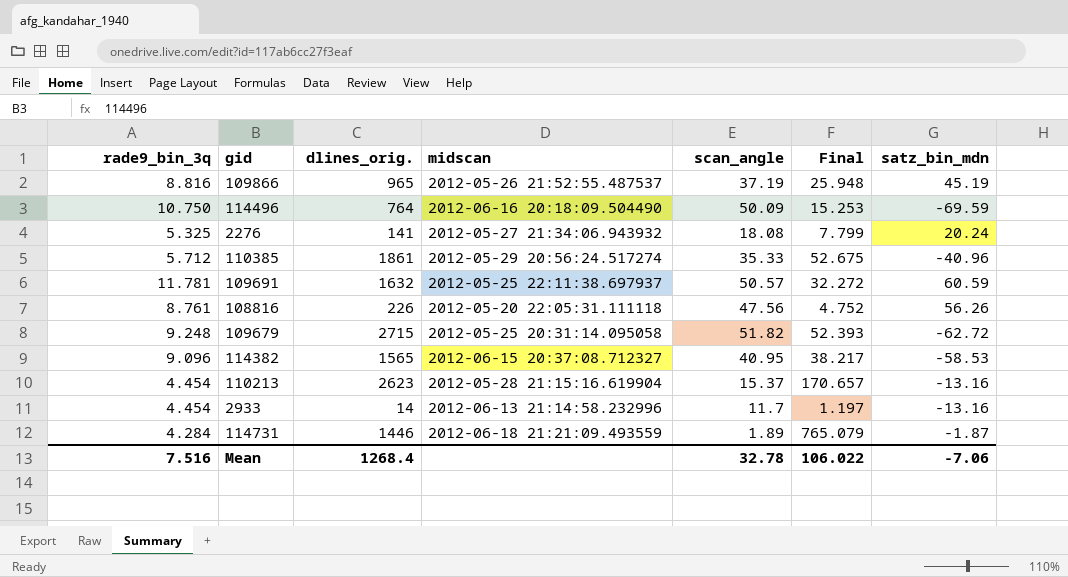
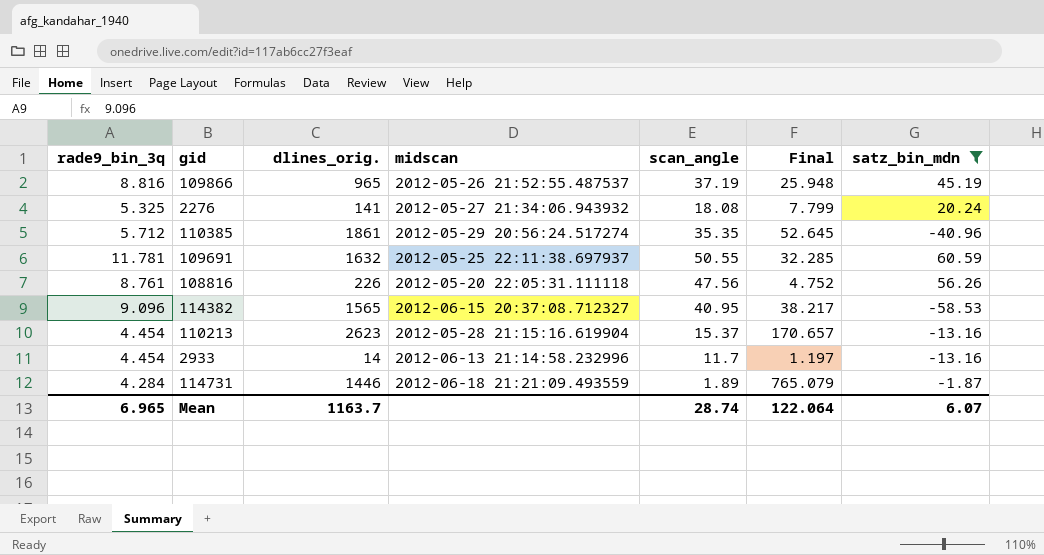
filter: none -> satz_bin_mdn >= -58.53
110385 | scan_angle: 35.33 -> 35.35
110385 | Final: 52.675 -> 52.645
109691 | scan_angle: 50.57 -> 50.55
109691 | Final: 32.272 -> 32.285
Mean | rade9_bin_3q: 7.516 -> 6.965
Mean | dlines_orig.: 1268.4 -> 1163.7
Mean | scan_angle: 32.78 -> 28.74
Mean | Final: 106.022 -> 122.064
Mean | satz_bin_mdn: -7.06 -> 6.07

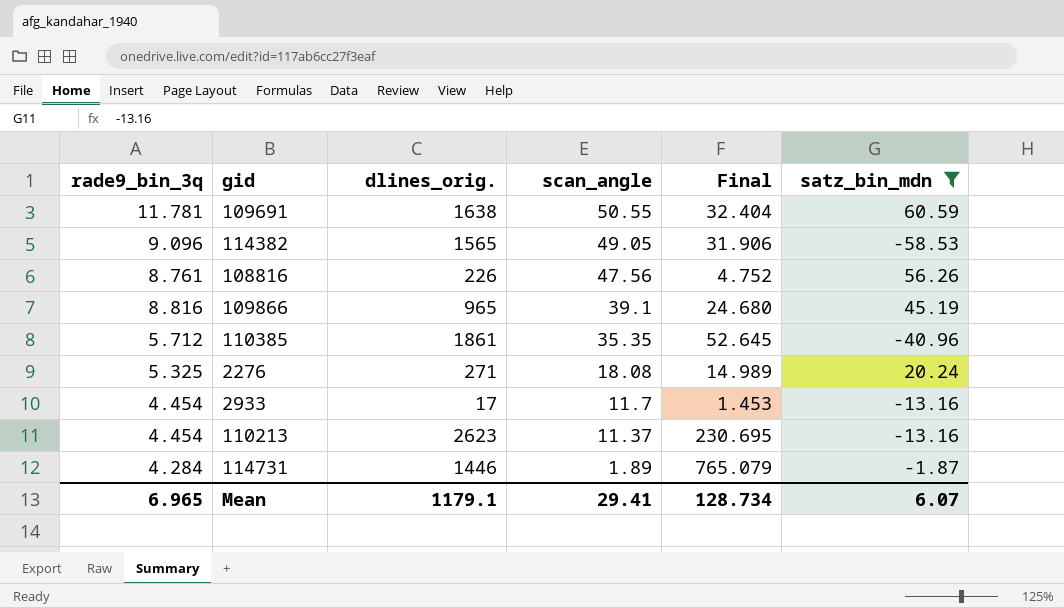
row order: none -> scan_angle descending
column midscan | position: 4 -> none
109691 | dlines_orig.: 1632 -> 1638
109691 | Final: 32.285 -> 32.404
114382 | scan_angle: 40.95 -> 49.05
114382 | Final: 38.217 -> 31.906
109866 | scan_angle: 37.19 -> 39.1
109866 | Final: 25.948 -> 24.680
2276 | dlines_orig.: 141 -> 271
2276 | Final: 7.799 -> 14.989
2933 | dlines_orig.: 14 -> 17
2933 | Final: 1.197 -> 1.453
110213 | scan_angle: 15.37 -> 11.37
110213 | Final: 170.657 -> 230.695
Mean | dlines_orig.: 1163.7 -> 1179.1
Mean | scan_angle: 28.74 -> 29.41
Mean | Final: 122.064 -> 128.734

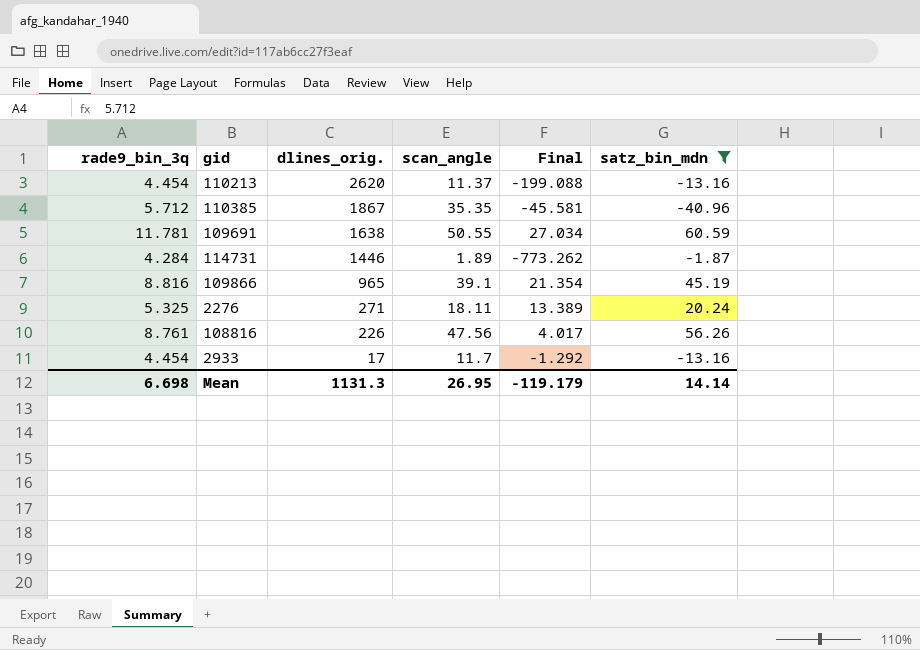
row order: scan_angle descending -> dlines_orig. descending
column Final | formula: [dlines_orig.] / [scan_angle] -> [dlines_orig.] / [satz_bin_mdn]
row 114382: 9.096 | 1565 | 49.05 | 31.906 | -58.53 -> none
110213 | dlines_orig.: 2623 -> 2620
110385 | dlines_orig.: 1861 -> 1867
2276 | scan_angle: 18.08 -> 18.11
Mean | rade9_bin_3q: 6.965 -> 6.698
Mean | dlines_orig.: 1179.1 -> 1131.3
Mean | scan_angle: 29.41 -> 26.95
Mean | Final: 128.734 -> -119.179
Mean | satz_bin_mdn: 6.07 -> 14.14

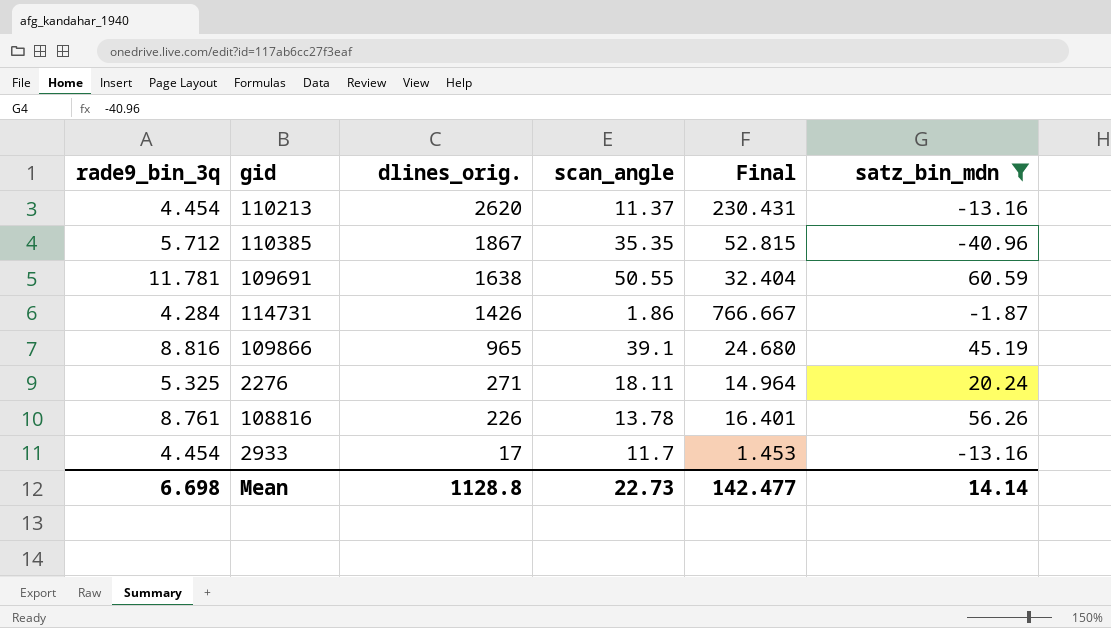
column Final | formula: [dlines_orig.] / [satz_bin_mdn] -> [dlines_orig.] / [scan_angle]
114731 | dlines_orig.: 1446 -> 1426
114731 | scan_angle: 1.89 -> 1.86
108816 | scan_angle: 47.56 -> 13.78
Mean | dlines_orig.: 1131.3 -> 1128.8
Mean | scan_angle: 26.95 -> 22.73
Mean | Final: -119.179 -> 142.477

